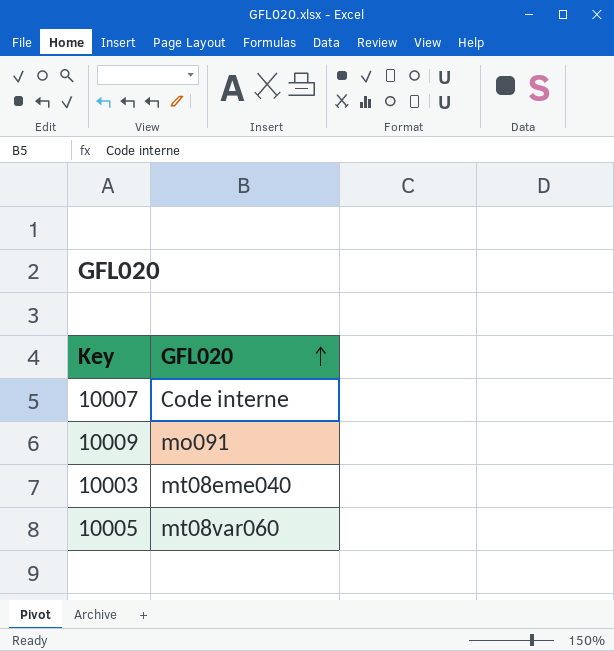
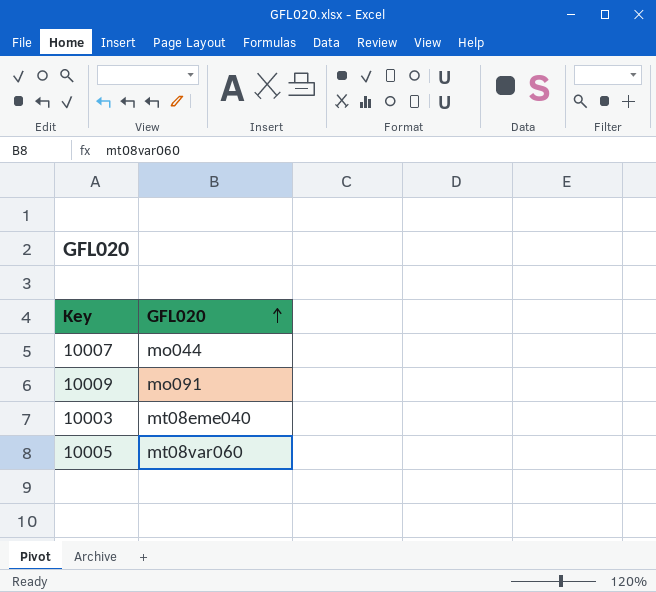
10007 | GFL020: Code interne -> mo044

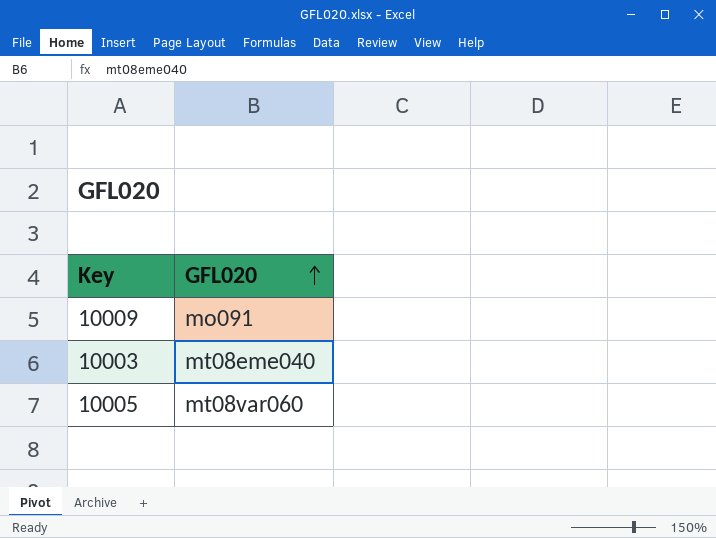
row 10007: mo044 -> none

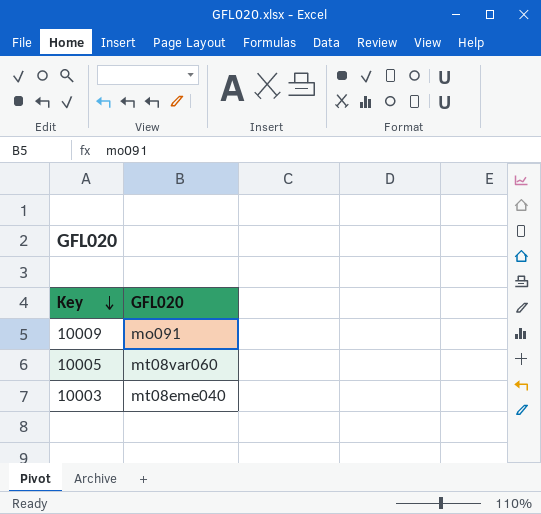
row order: GFL020 ascending -> Key descending

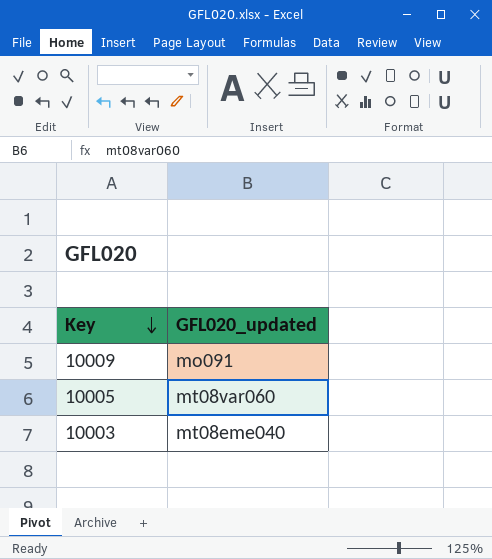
column name: GFL020 -> GFL020_updated

